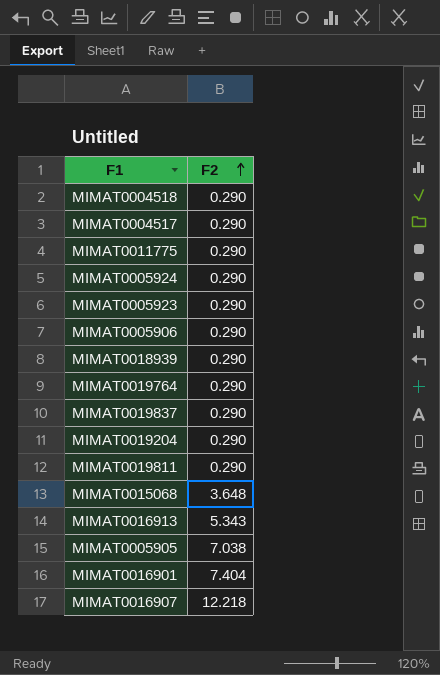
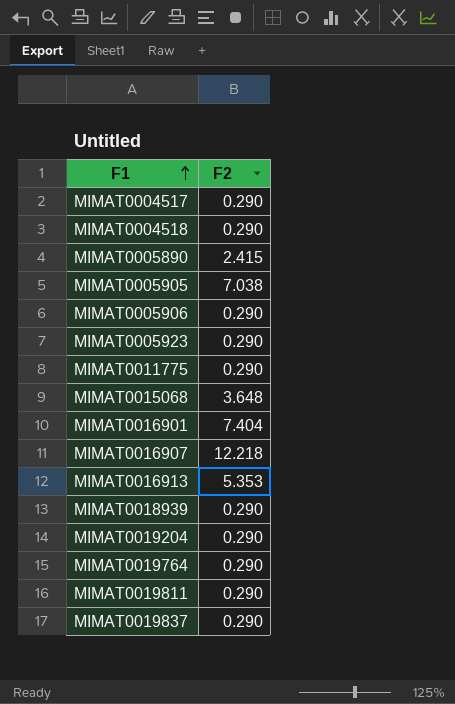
row order: F2 ascending -> F1 ascending
row MIMAT0005924: 0.290 -> none
row MIMAT0005890: none -> 2.415
MIMAT0016913 | F2: 5.343 -> 5.353

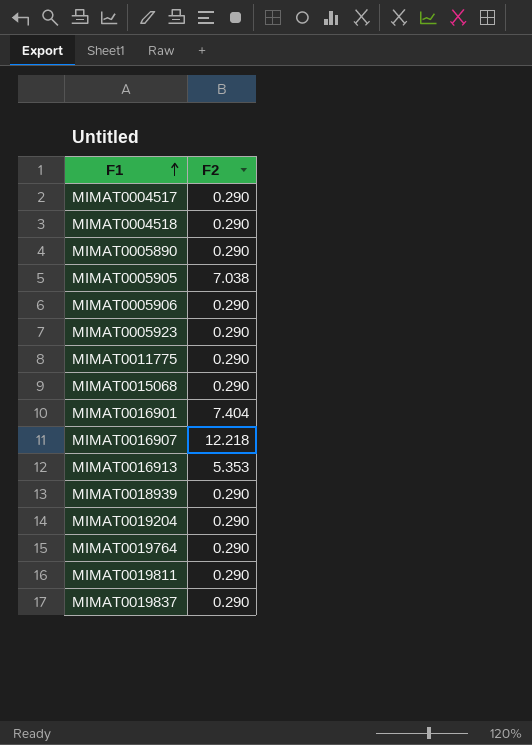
MIMAT0005890 | F2: 2.415 -> 0.290
MIMAT0015068 | F2: 3.648 -> 0.290

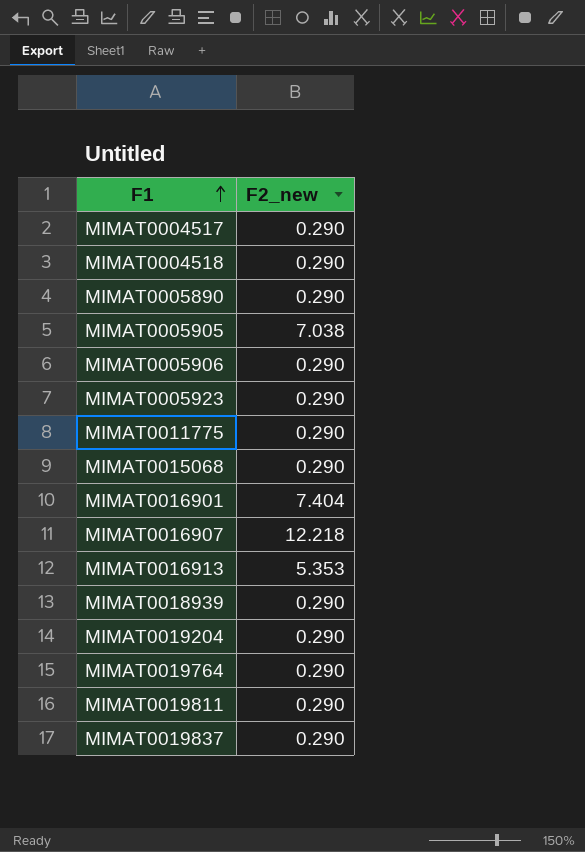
column name: F2 -> F2_new

